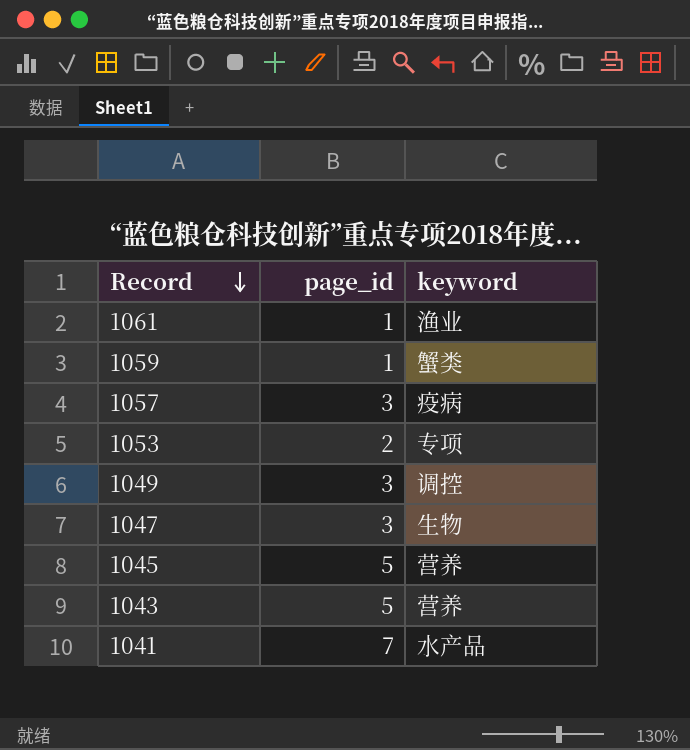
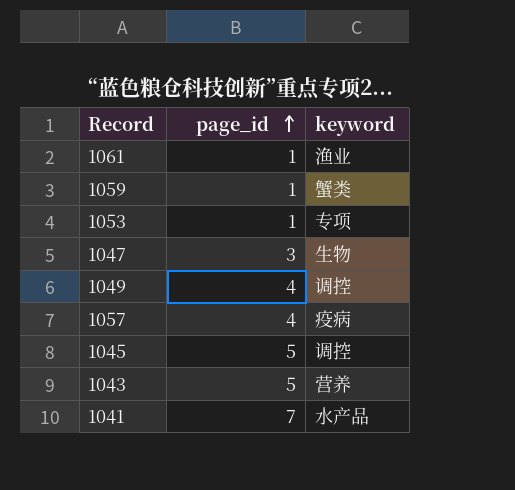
row order: Record descending -> page_id ascending
1053 | page_id: 2 -> 1
1049 | page_id: 3 -> 4
1057 | page_id: 3 -> 4
1045 | keyword: 营养 -> 调控

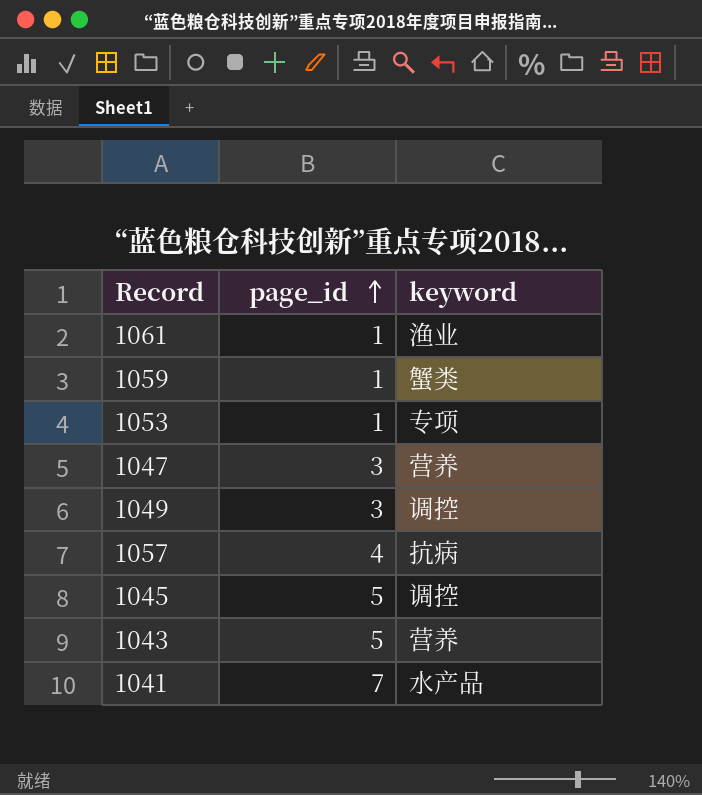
1047 | keyword: 生物 -> 营养
1049 | page_id: 4 -> 3
1057 | keyword: 疫病 -> 抗病

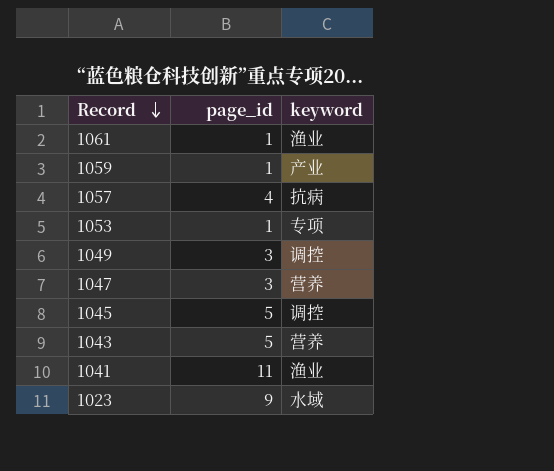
row order: page_id ascending -> Record descending
1059 | keyword: 蟹类 -> 产业
1041 | page_id: 7 -> 11
1041 | keyword: 水产品 -> 渔业
row 1023: none -> 9 | 水域

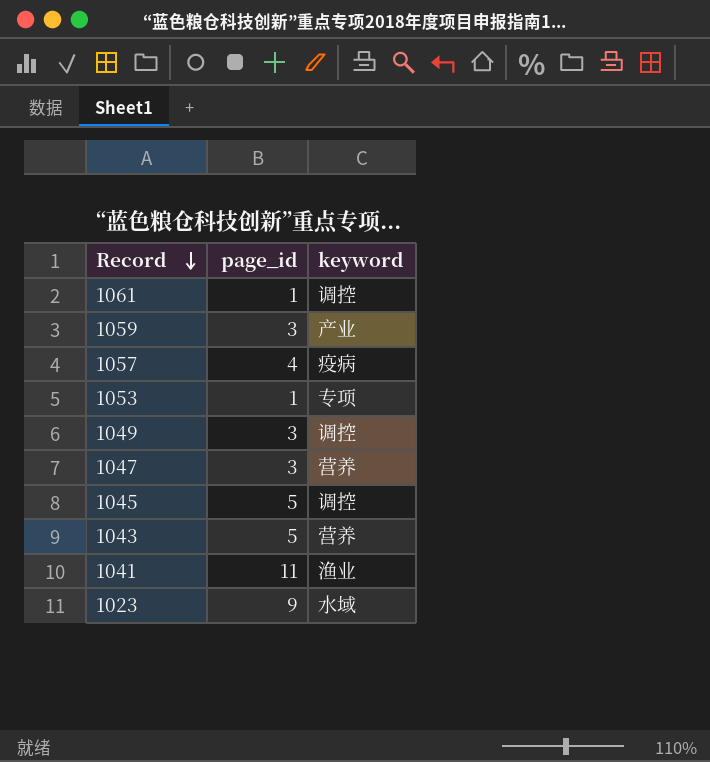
1061 | keyword: 渔业 -> 调控
1059 | page_id: 1 -> 3
1057 | keyword: 抗病 -> 疫病

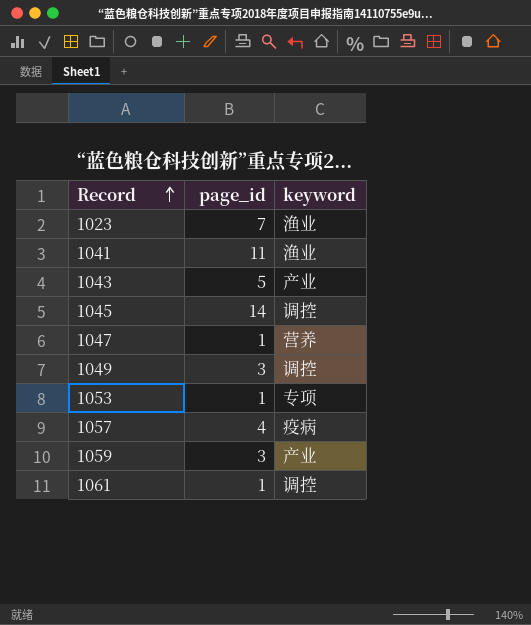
row order: Record descending -> Record ascending
1023 | page_id: 9 -> 7
1023 | keyword: 水域 -> 渔业
1043 | keyword: 营养 -> 产业
1045 | page_id: 5 -> 14
1047 | page_id: 3 -> 1

